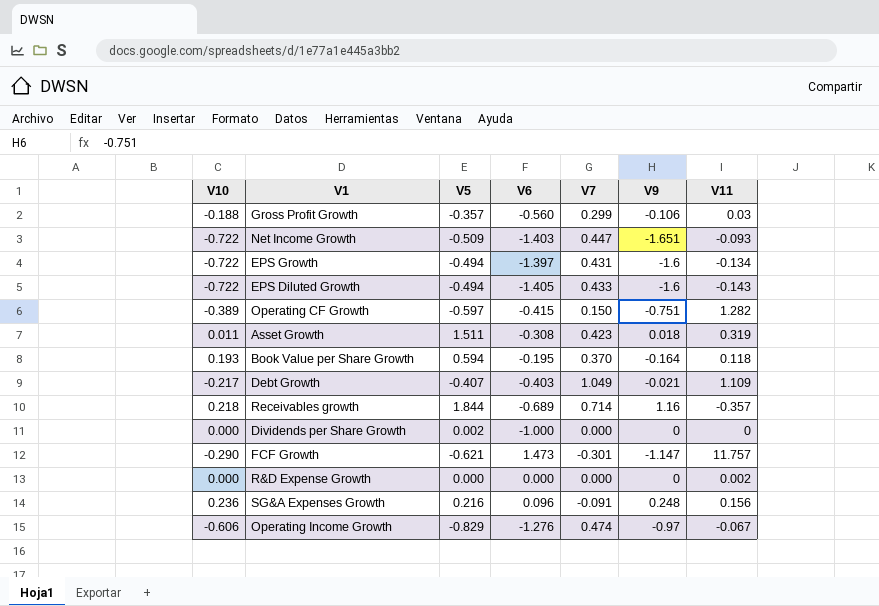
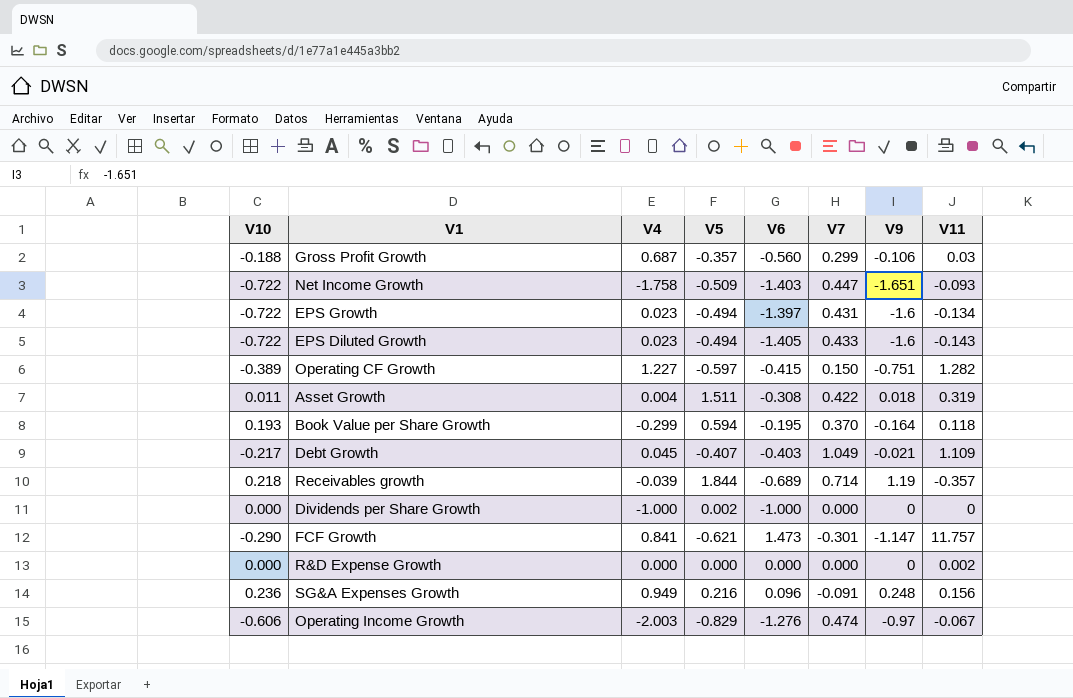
column V4 | position: none -> 3
Asset Growth | V7: 0.423 -> 0.422
Receivables growth | V9: 1.16 -> 1.19

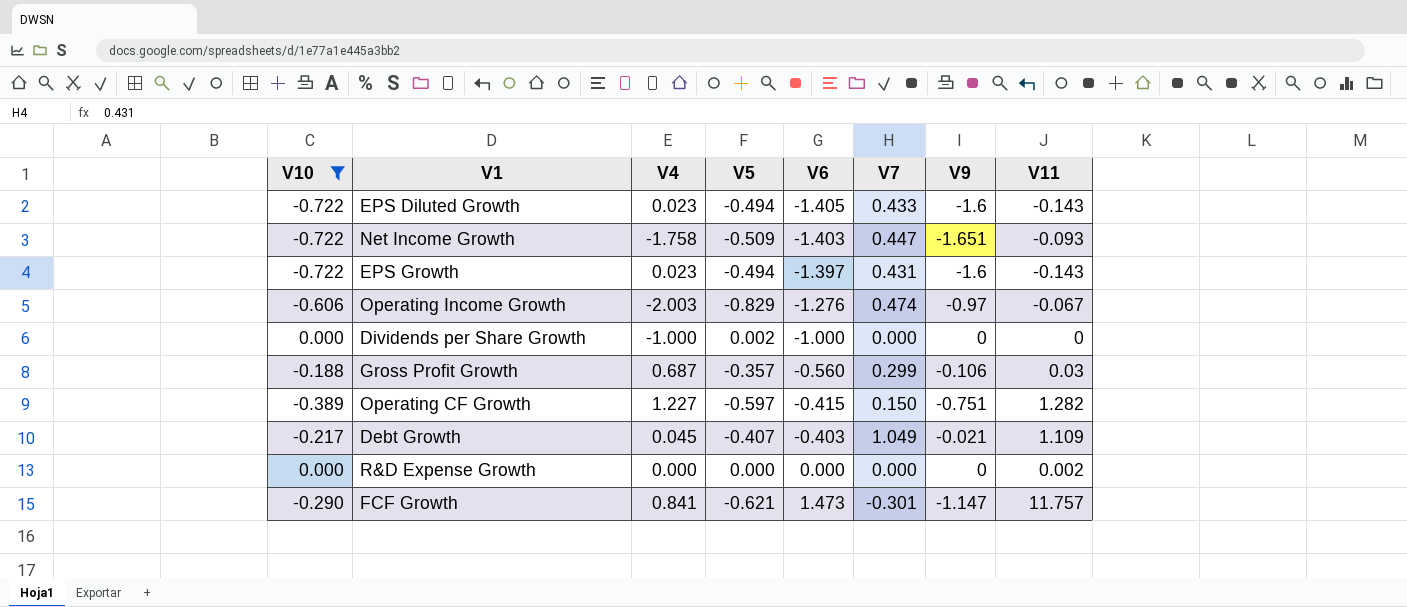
filter: none -> V10 <= 0.000
row order: none -> V6 ascending
EPS Growth | V11: -0.134 -> -0.143

